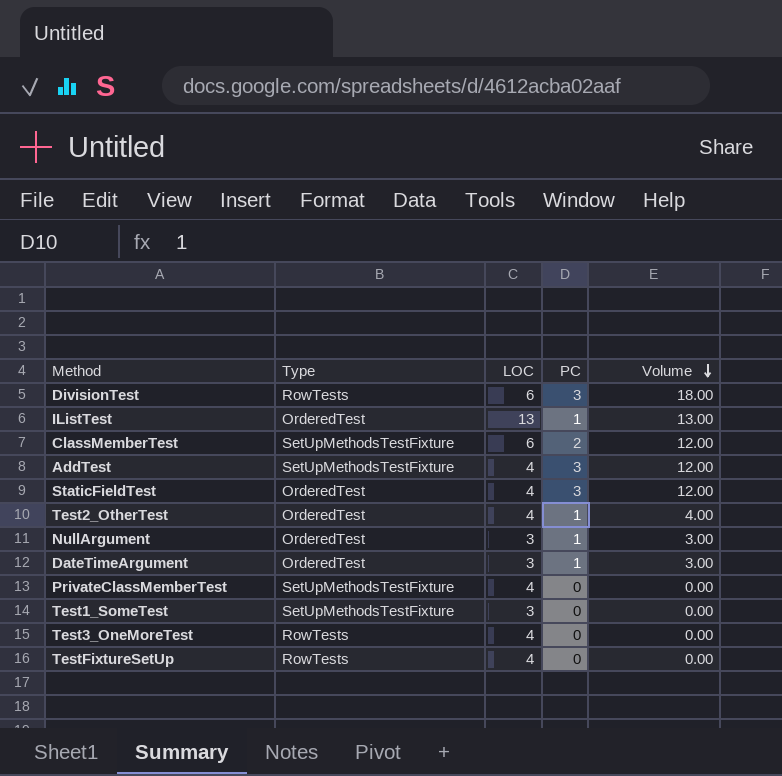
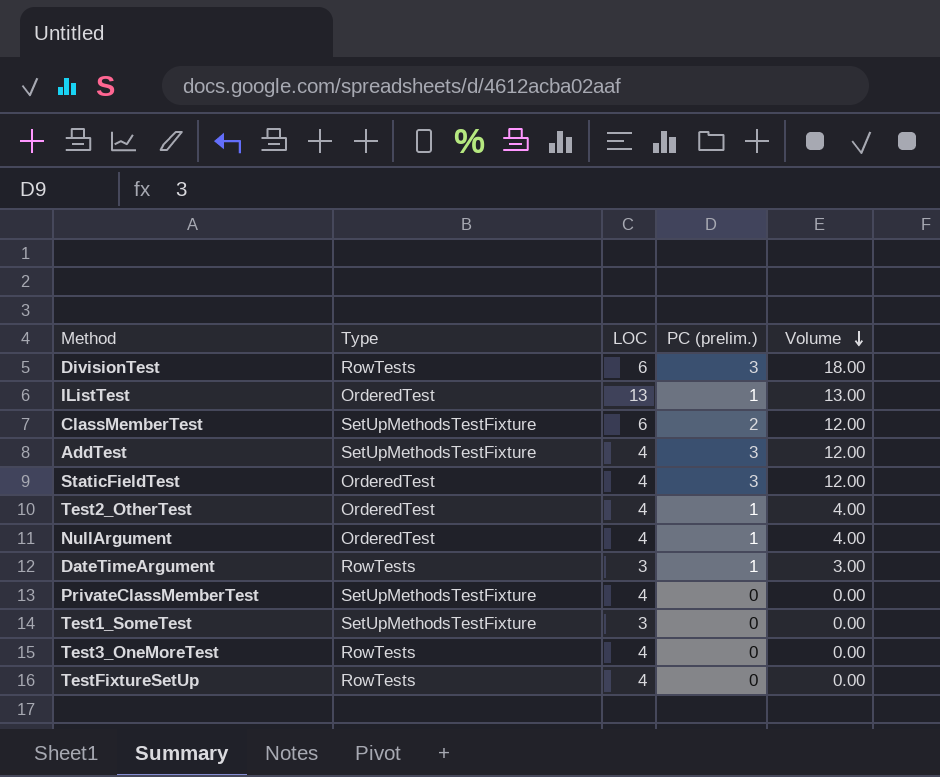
column name: PC -> PC (prelim.)
NullArgument | LOC: 3 -> 4
NullArgument | Volume: 3.00 -> 4.00
DateTimeArgument | Type: OrderedTest -> RowTests

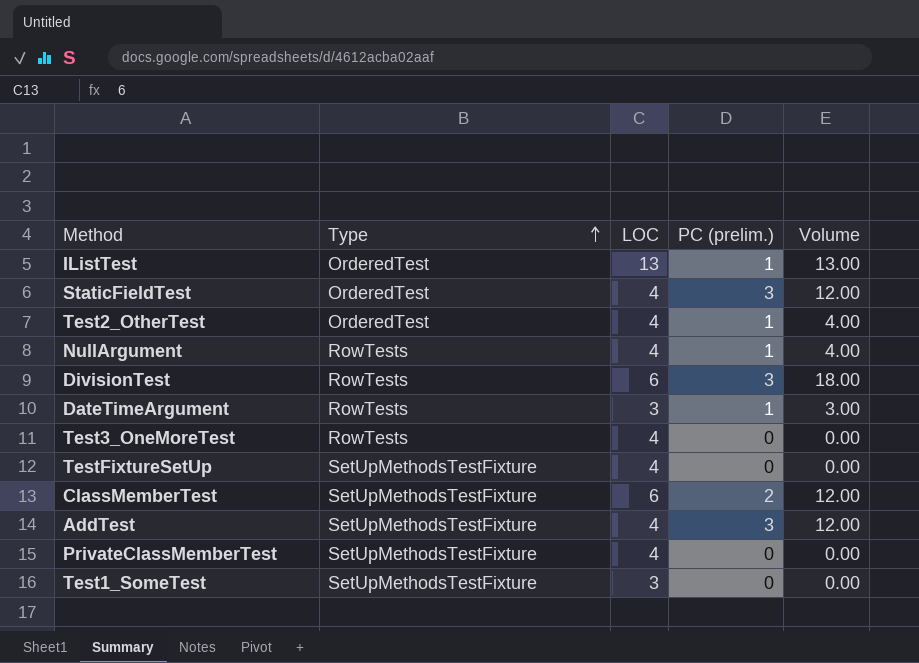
row order: Volume descending -> Type ascending
NullArgument | Type: OrderedTest -> RowTests
TestFixtureSetUp | Type: RowTests -> SetUpMethodsTestFixture

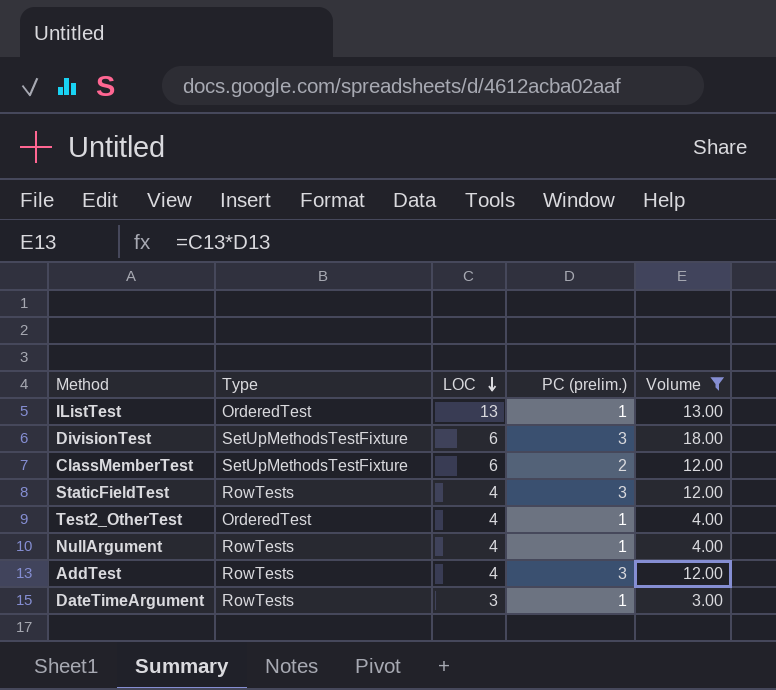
filter: none -> Volume != 0.00
row order: Type ascending -> LOC descending
DivisionTest | Type: RowTests -> SetUpMethodsTestFixture
StaticFieldTest | Type: OrderedTest -> RowTests
AddTest | Type: SetUpMethodsTestFixture -> RowTests

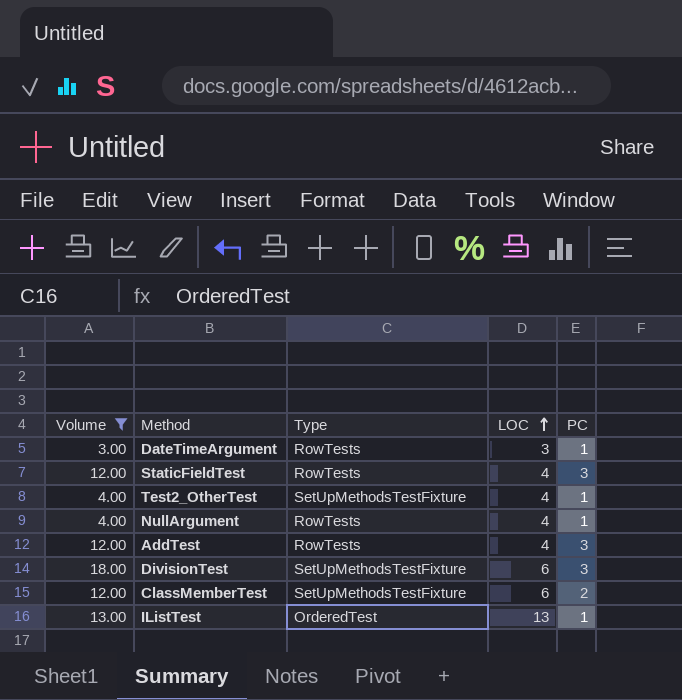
row order: LOC descending -> LOC ascending
column Volume | position: 5 -> 1
column name: PC (prelim.) -> PC
Test2_OtherTest | Type: OrderedTest -> SetUpMethodsTestFixture

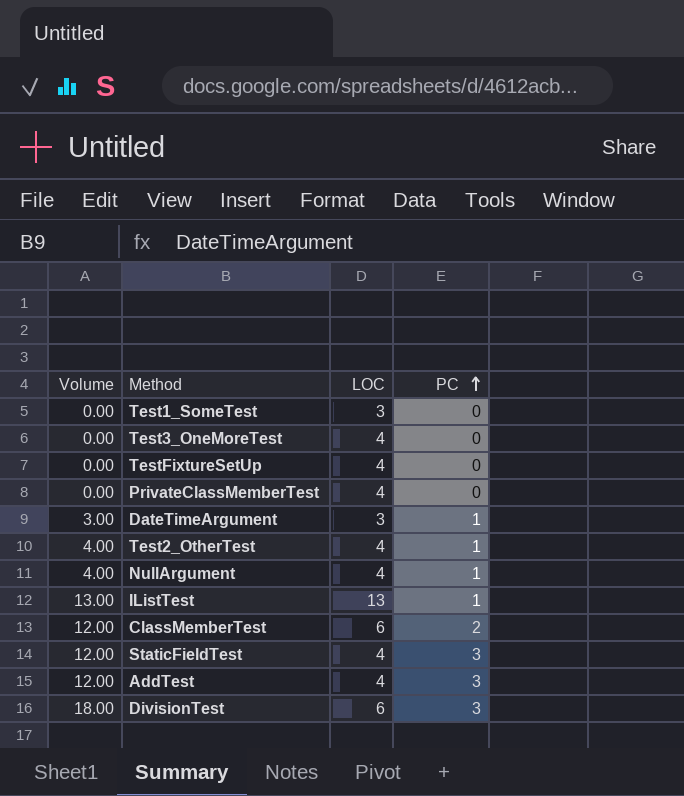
filter: Volume != 0.00 -> none
row order: LOC ascending -> PC ascending
column Type | position: 3 -> none

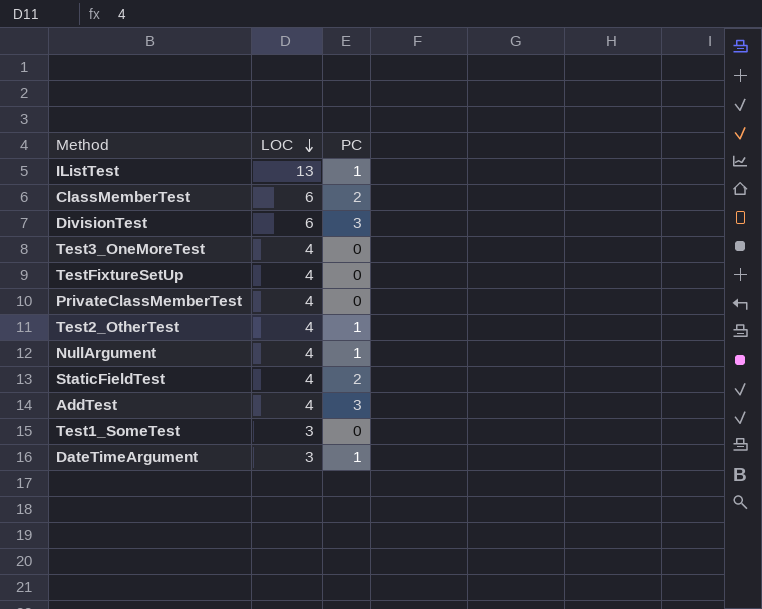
row order: PC ascending -> LOC descending
column Volume | formula: [LOC] * [PC] -> none
StaticFieldTest | PC: 3 -> 2

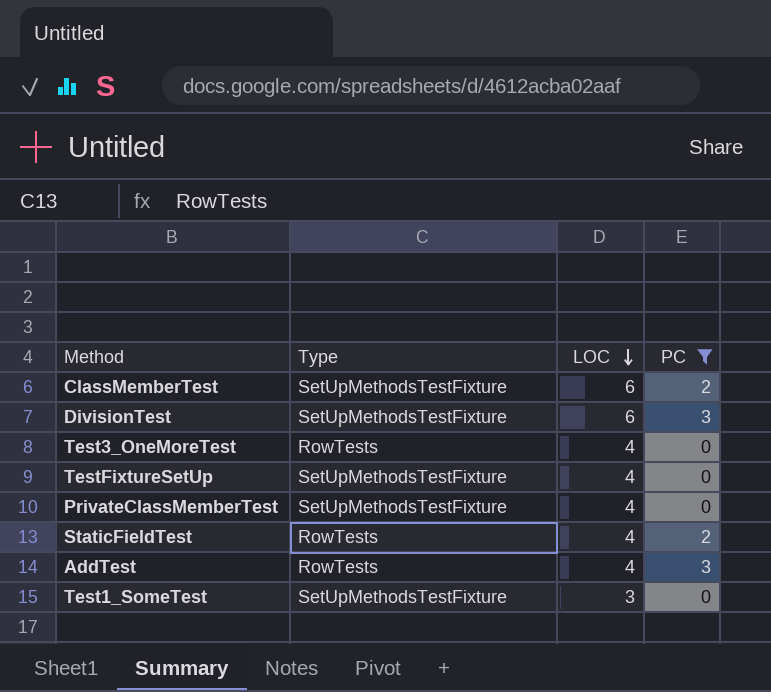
filter: none -> PC != 1
column Type | position: none -> 2

